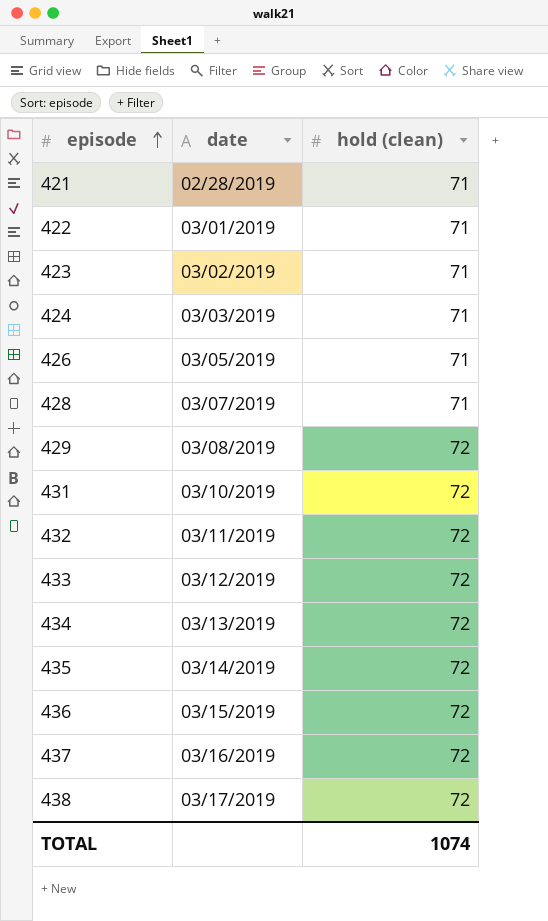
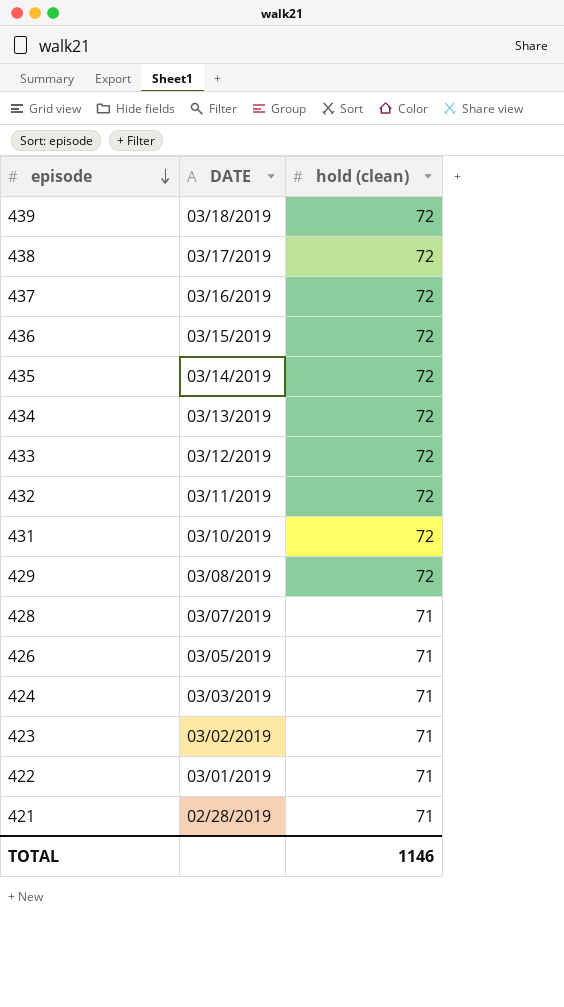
row order: episode ascending -> episode descending
column name: date -> DATE
row 439: none -> 03/18/2019 | 72
TOTAL | hold (clean): 1074 -> 1146

